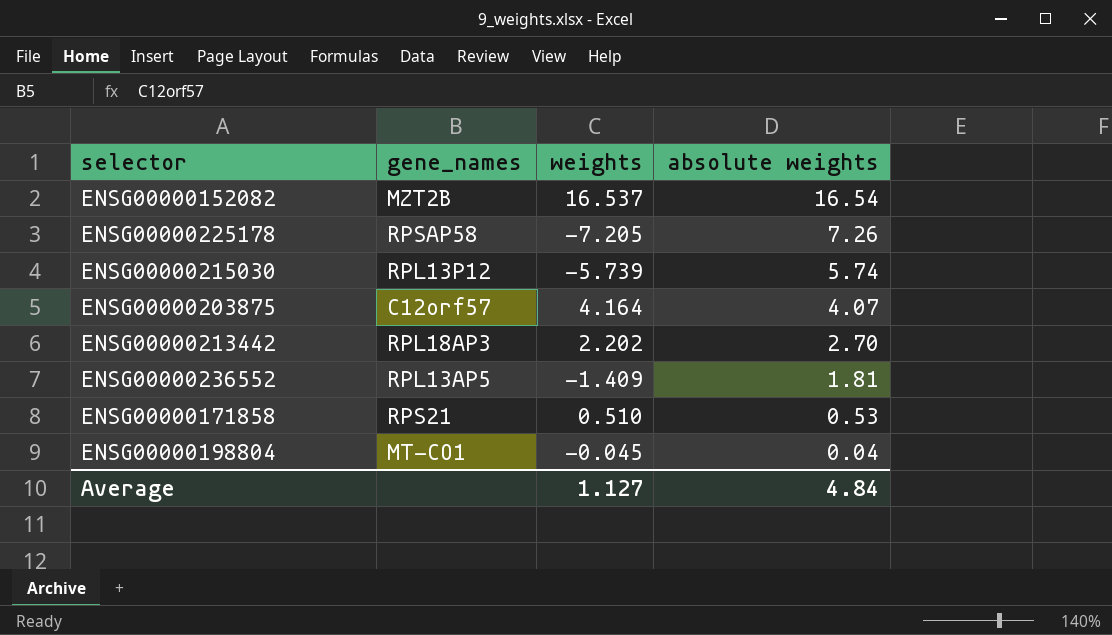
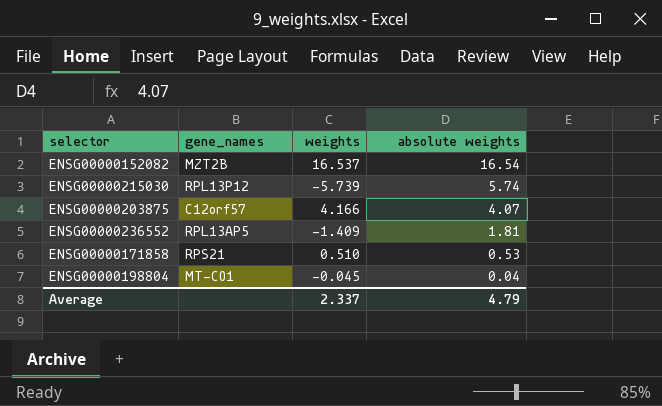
row ENSG00000225178: RPSAP58 | -7.205 | 7.26 -> none
row ENSG00000213442: RPL18AP3 | 2.202 | 2.70 -> none
ENSG00000203875 | weights: 4.164 -> 4.166
Average | weights: 1.127 -> 2.337
Average | absolute weights: 4.84 -> 4.79

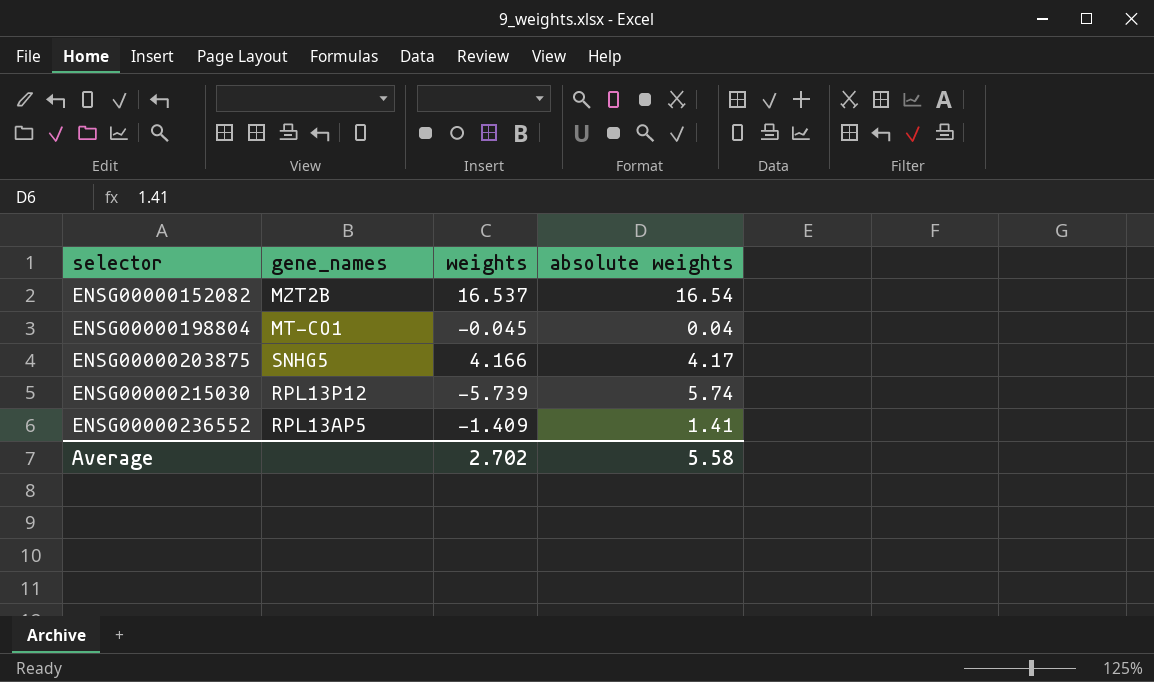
row order: absolute weights descending -> selector ascending
row ENSG00000171858: RPS21 | 0.510 | 0.53 -> none
ENSG00000203875 | gene_names: C12orf57 -> SNHG5
ENSG00000203875 | absolute weights: 4.07 -> 4.17
ENSG00000236552 | absolute weights: 1.81 -> 1.41
Average | weights: 2.337 -> 2.702
Average | absolute weights: 4.79 -> 5.58

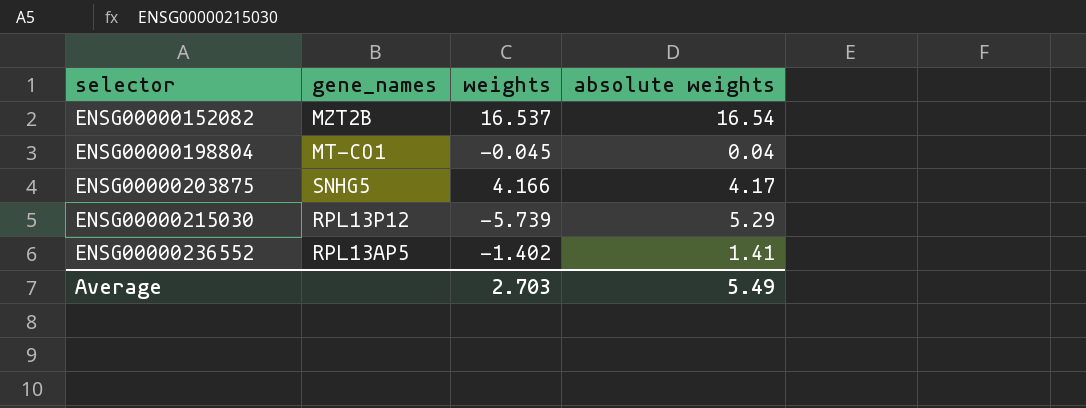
ENSG00000215030 | absolute weights: 5.74 -> 5.29
ENSG00000236552 | weights: -1.409 -> -1.402
Average | weights: 2.702 -> 2.703
Average | absolute weights: 5.58 -> 5.49

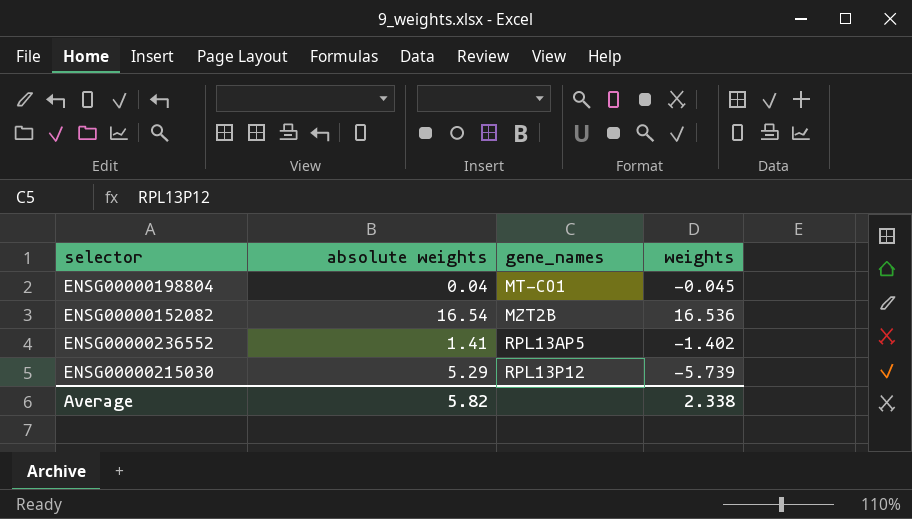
row order: selector ascending -> gene_names ascending
column absolute weights | position: 4 -> 2
row ENSG00000203875: SNHG5 | 4.166 | 4.17 -> none
ENSG00000152082 | weights: 16.537 -> 16.536
Average | absolute weights: 5.49 -> 5.82
Average | weights: 2.703 -> 2.338

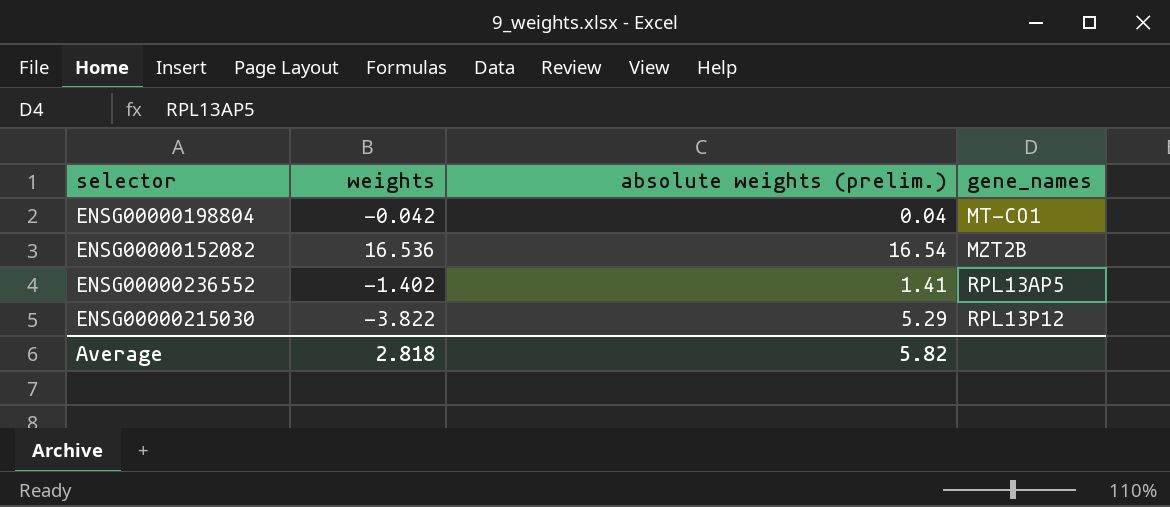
column weights | position: 4 -> 2
column name: absolute weights -> absolute weights (prelim.)
ENSG00000198804 | weights: -0.045 -> -0.042
ENSG00000215030 | weights: -5.739 -> -3.822
Average | weights: 2.338 -> 2.818

